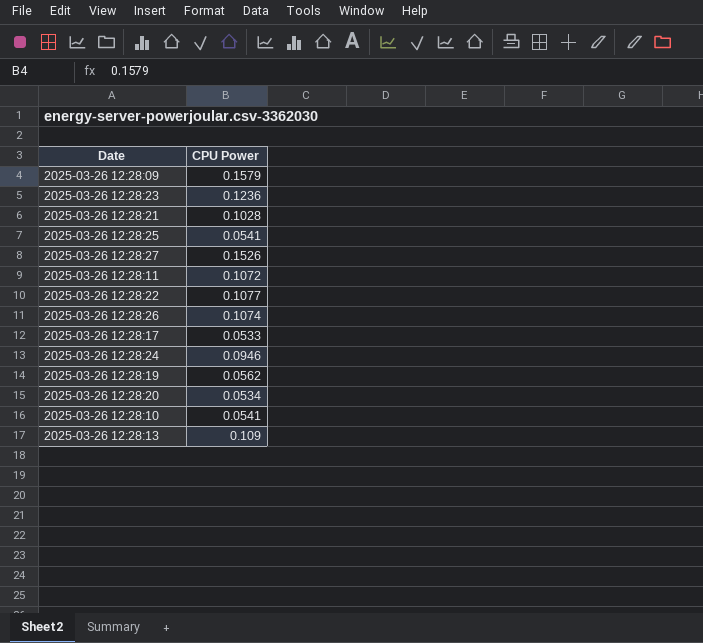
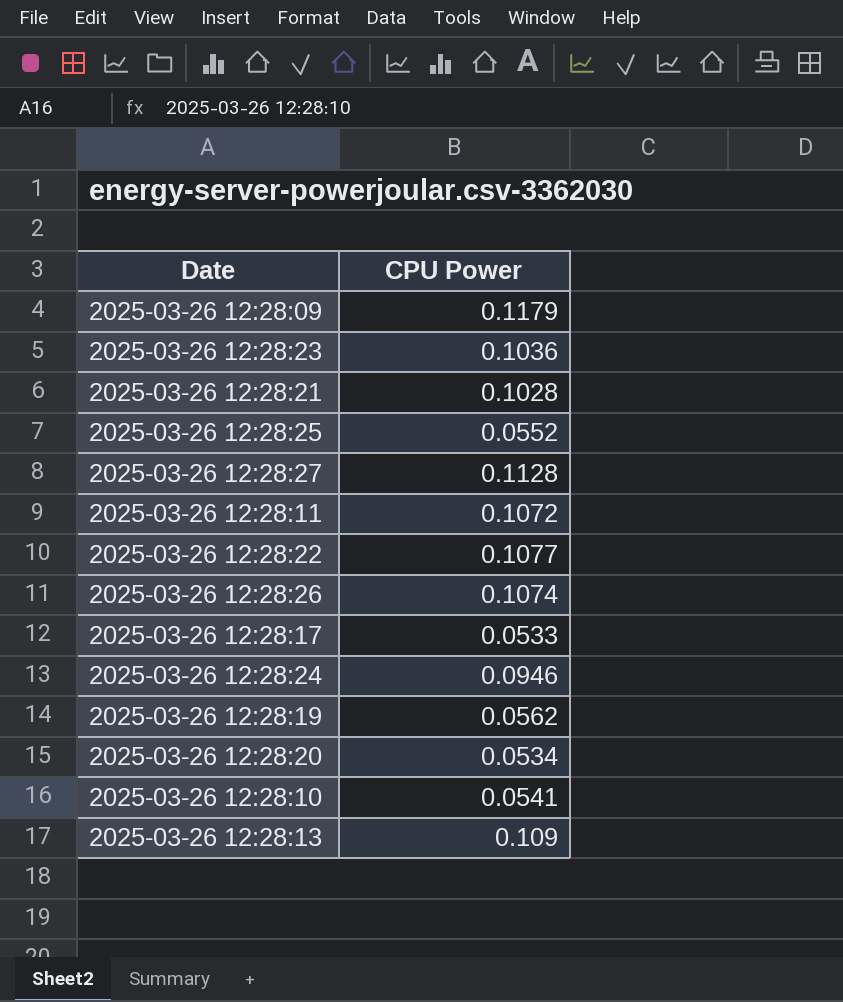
2025-03-26 12:28:09 | CPU Power: 0.1579 -> 0.1179
2025-03-26 12:28:23 | CPU Power: 0.1236 -> 0.1036
2025-03-26 12:28:25 | CPU Power: 0.0541 -> 0.0552
2025-03-26 12:28:27 | CPU Power: 0.1526 -> 0.1128

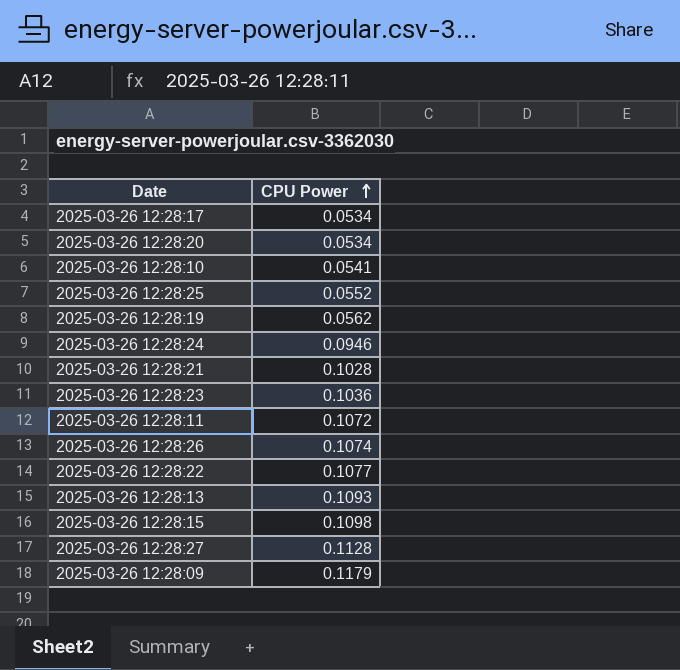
row order: none -> CPU Power ascending
2025-03-26 12:28:17 | CPU Power: 0.0533 -> 0.0534
2025-03-26 12:28:13 | CPU Power: 0.109 -> 0.1093
row 2025-03-26 12:28:15: none -> 0.1098

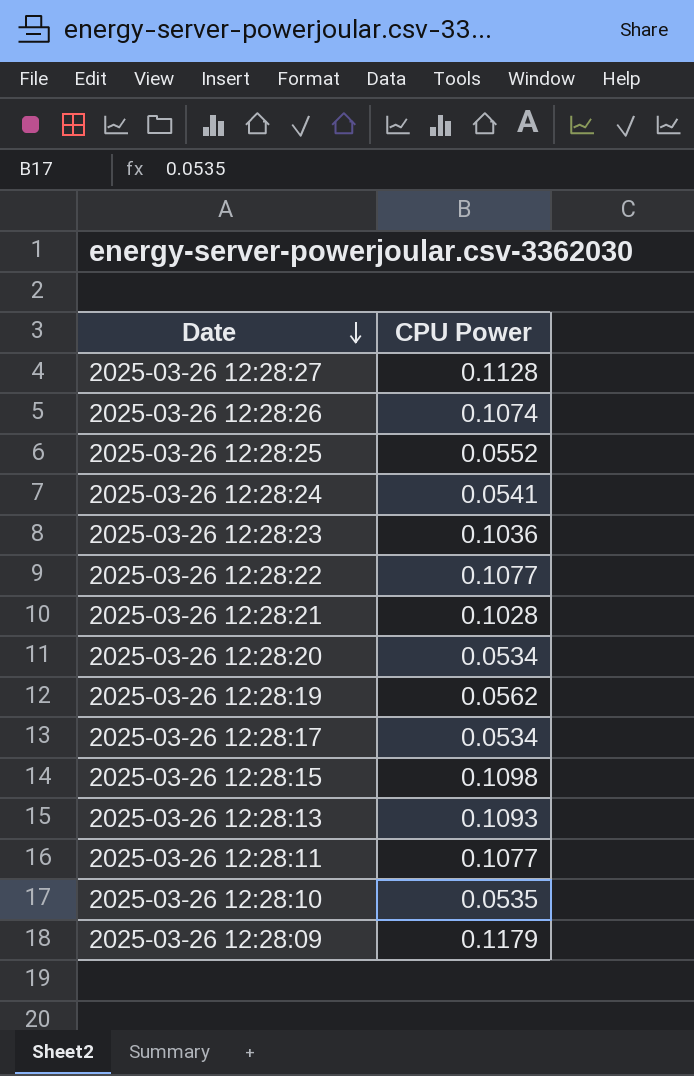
row order: CPU Power ascending -> Date descending
2025-03-26 12:28:24 | CPU Power: 0.0946 -> 0.0541
2025-03-26 12:28:11 | CPU Power: 0.1072 -> 0.1077
2025-03-26 12:28:10 | CPU Power: 0.0541 -> 0.0535

